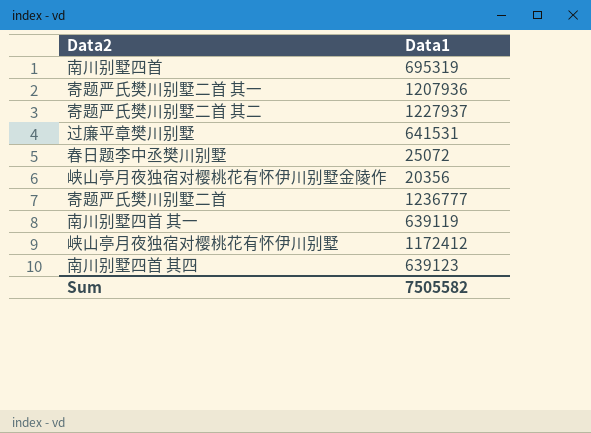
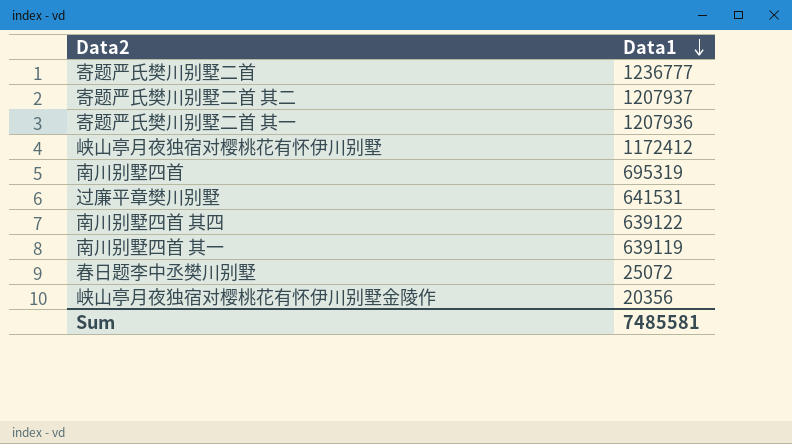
row order: none -> Data1 descending
寄题严氏樊川别墅二首 其二 | Data1: 1227937 -> 1207937
南川别墅四首 其四 | Data1: 639123 -> 639122
Sum | Data1: 7505582 -> 7485581

